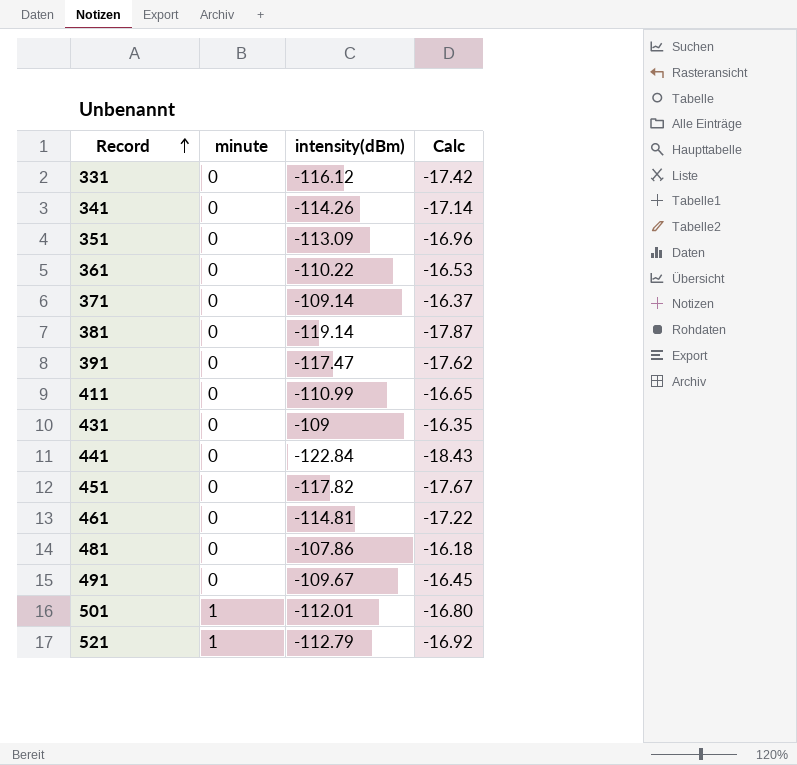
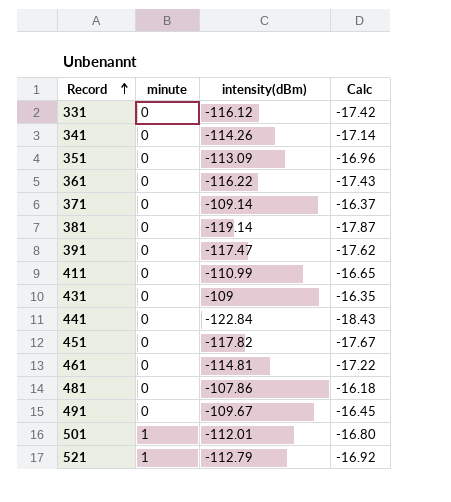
361 | intensity(dBm): -110.22 -> -116.22
361 | Calc: -16.53 -> -17.43

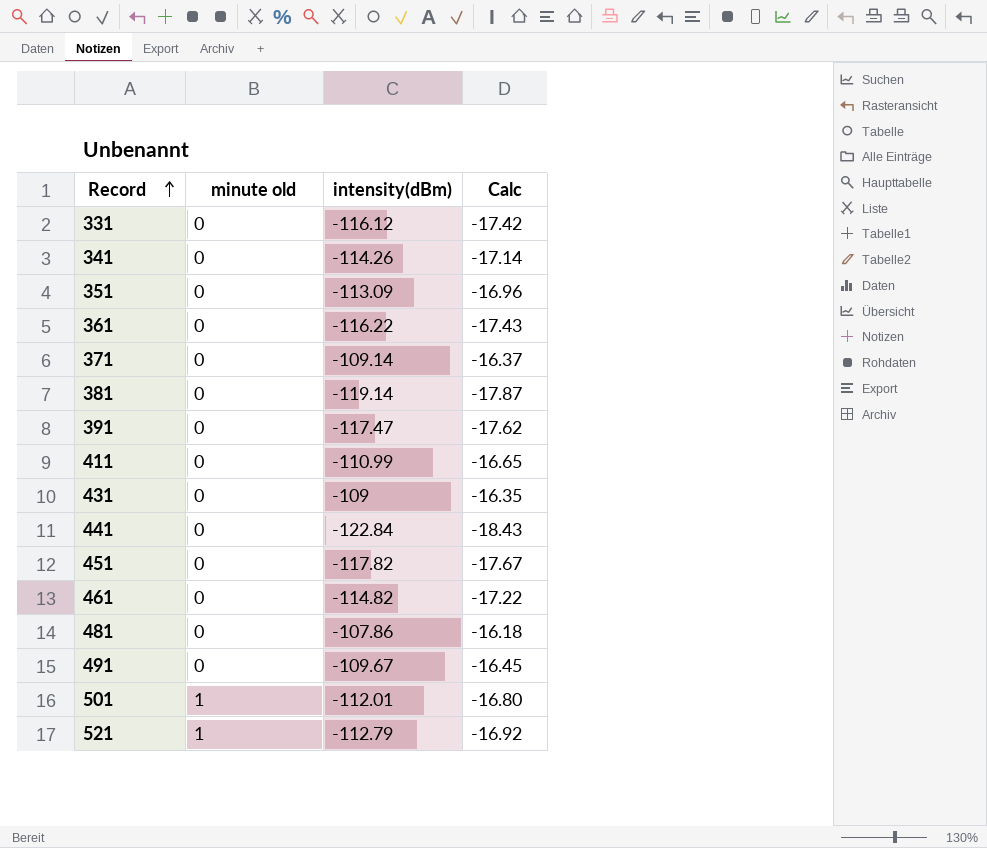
column name: minute -> minute old
461 | intensity(dBm): -114.81 -> -114.82

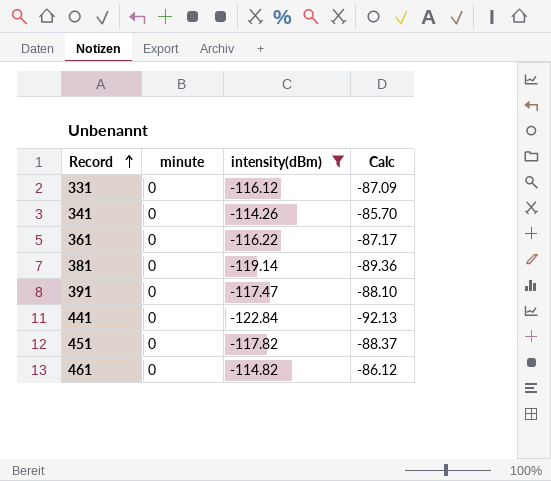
filter: none -> intensity(dBm) <= -114.26
column name: minute old -> minute
column Calc | formula: [intensity(dBm)] * 0.15 -> [intensity(dBm)] * 0.75

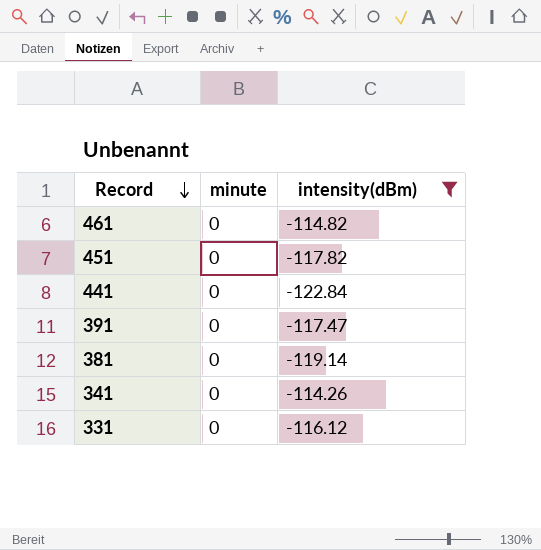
row order: Record ascending -> Record descending
column Calc | formula: [intensity(dBm)] * 0.75 -> none
row 361: 0 | -116.22 | -87.17 -> none

